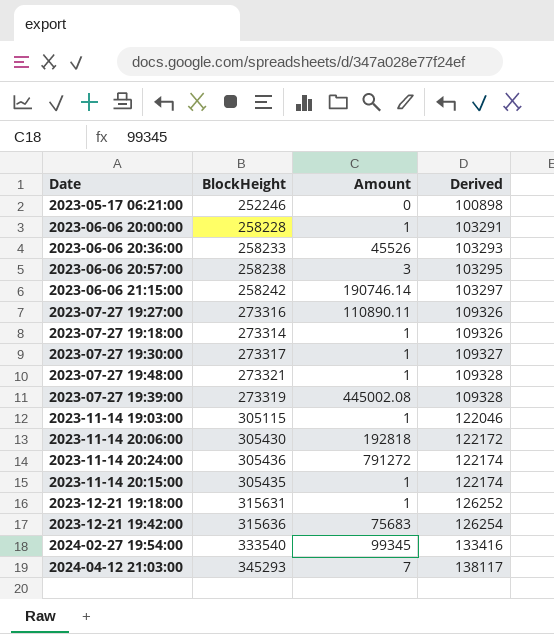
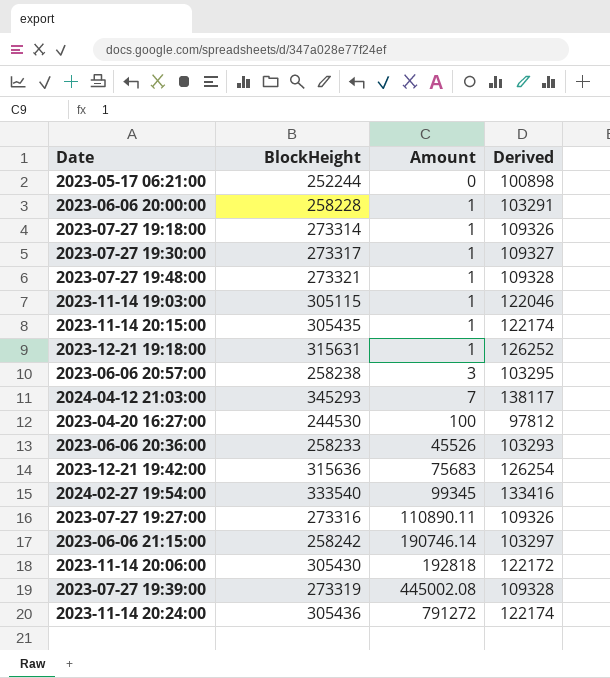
row order: Derived ascending -> Amount ascending
2023-05-17 06:21:00 | BlockHeight: 252246 -> 252244
row 2023-04-20 16:27:00: none -> 244530 | 100 | 97812

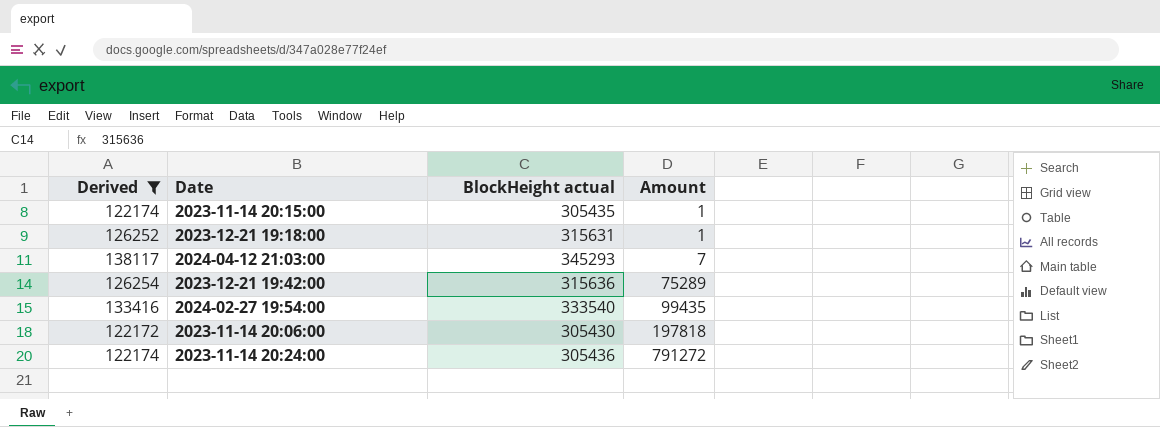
filter: none -> Derived >= 122172
column Derived | position: 4 -> 1
column name: BlockHeight -> BlockHeight actual
2023-12-21 19:42:00 | Amount: 75683 -> 75289
2024-02-27 19:54:00 | Amount: 99345 -> 99435
2023-11-14 20:06:00 | Amount: 192818 -> 197818

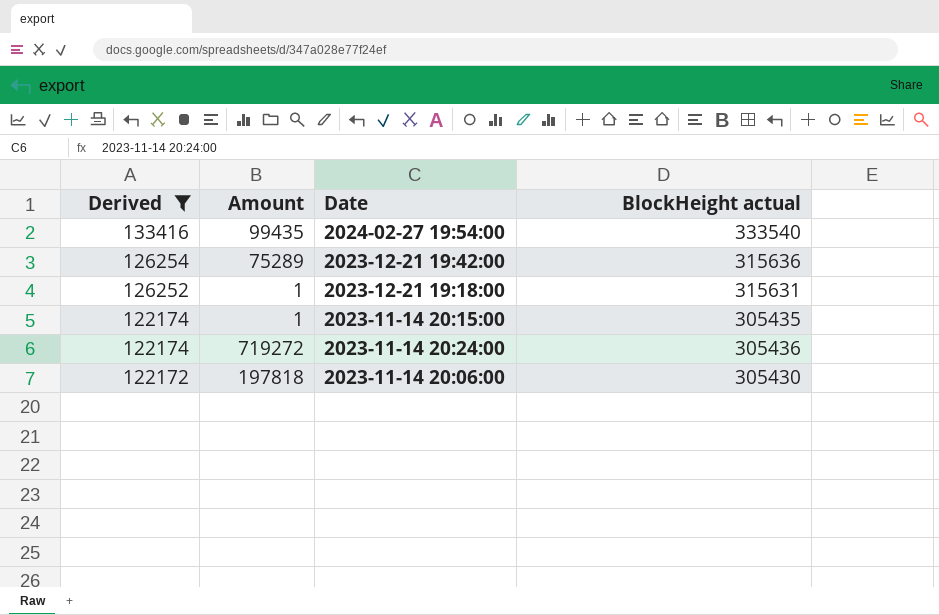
row order: Amount ascending -> Derived descending
column Amount | position: 4 -> 2
row 2024-04-12 21:03:00: 138117 | 345293 | 7 -> none
2023-11-14 20:24:00 | Amount: 791272 -> 719272

